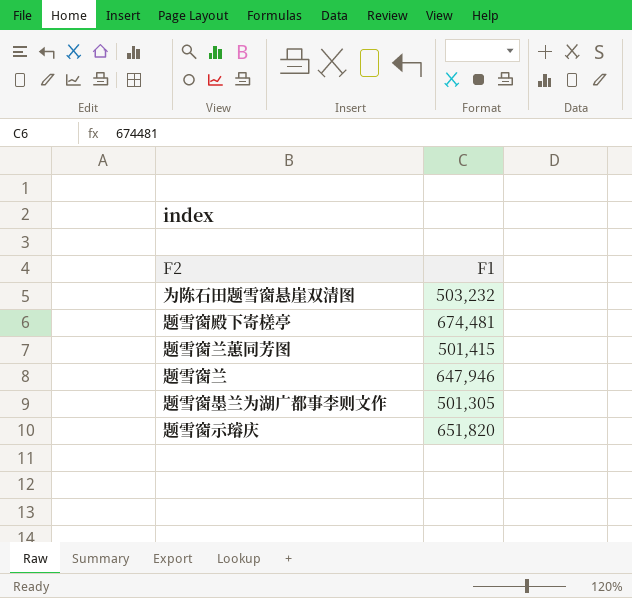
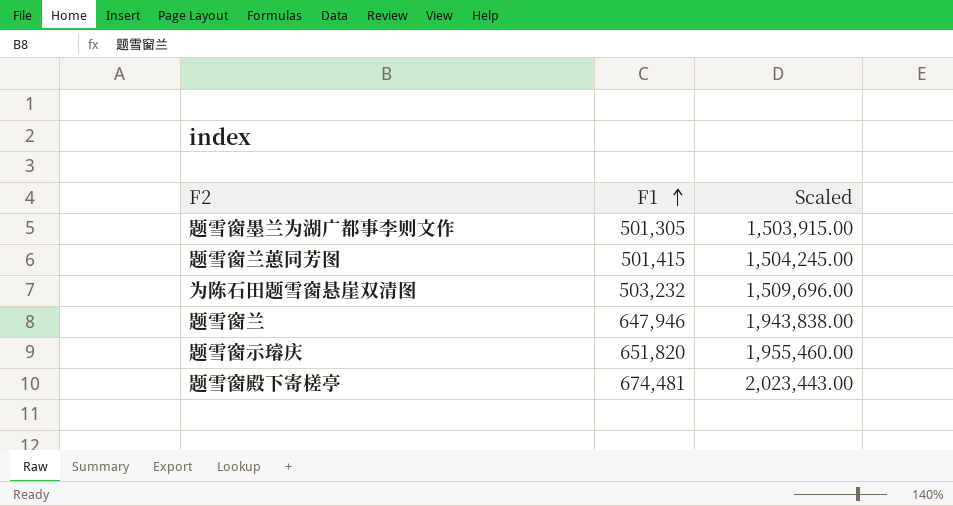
row order: none -> F1 ascending
column Scaled | formula: none -> [F1] * 3

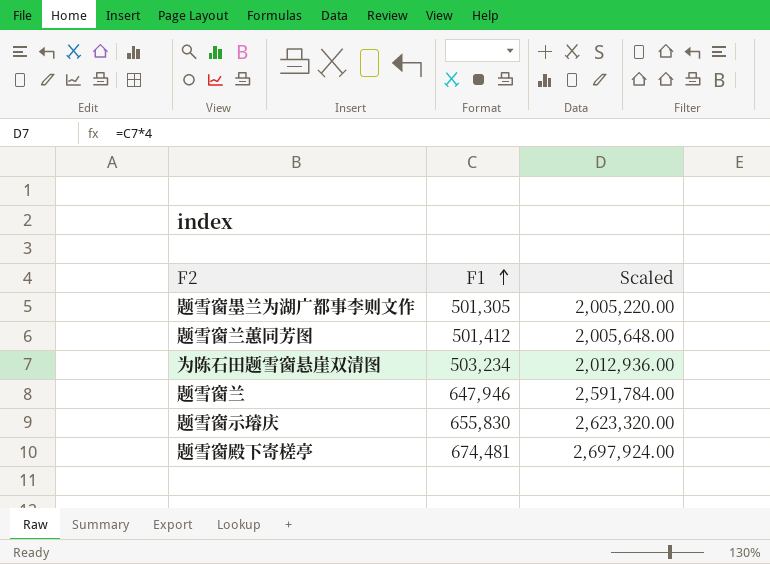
column Scaled | formula: [F1] * 3 -> [F1] * 4
题雪窗兰蕙同芳图 | F1: 501,415 -> 501,412
为陈石田题雪窗悬崖双清图 | F1: 503,232 -> 503,234
题雪窗示璿庆 | F1: 651,820 -> 655,830

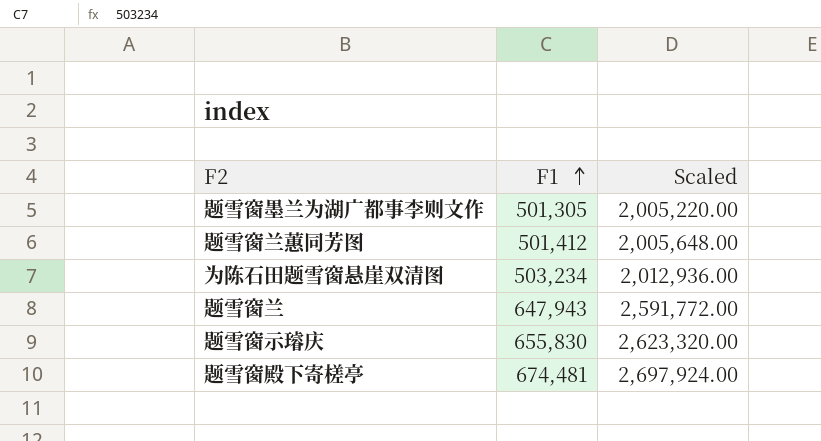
题雪窗兰 | F1: 647,946 -> 647,943
题雪窗兰 | Scaled: 2,591,784.00 -> 2,591,772.00

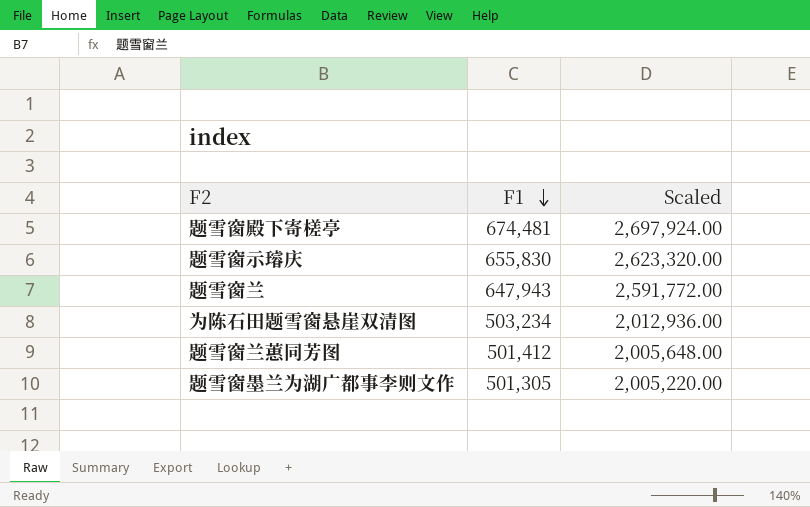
row order: F1 ascending -> F1 descending

